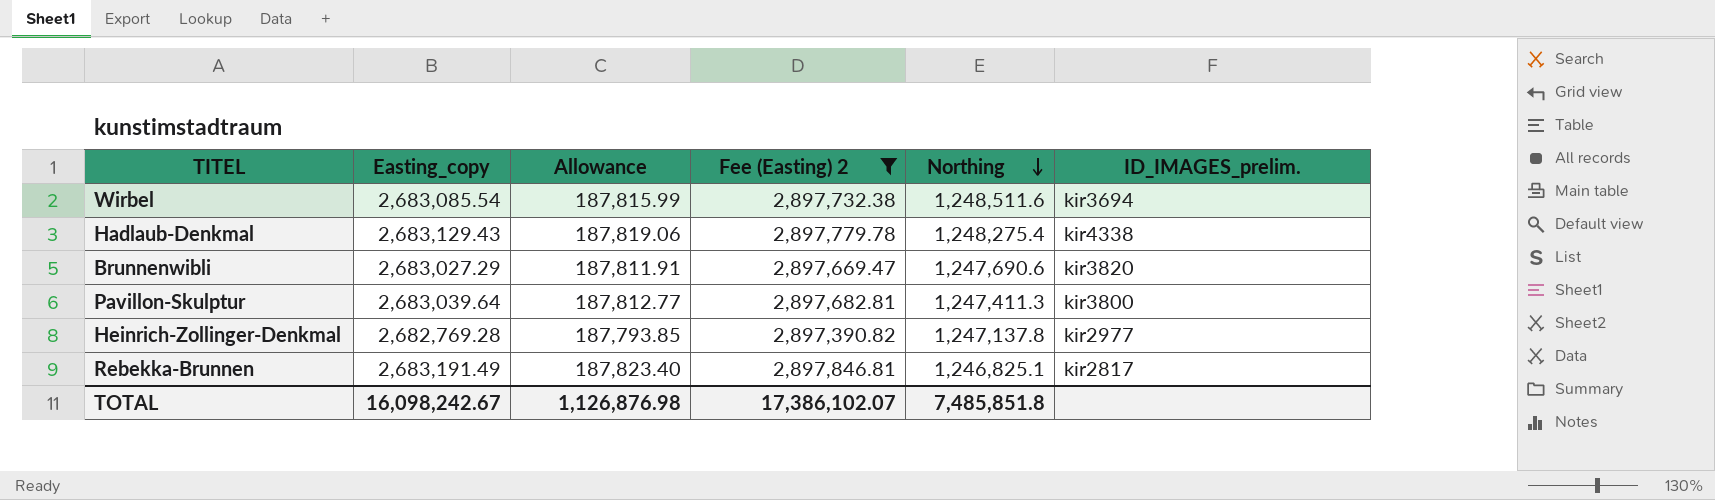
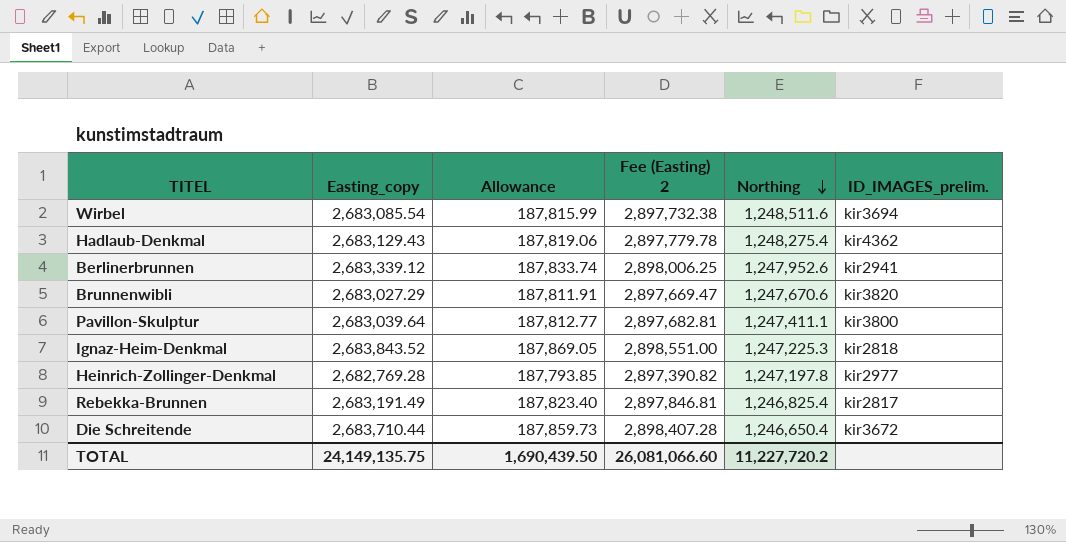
filter: Fee (Easting) 2 <= 2,897,846.81 -> none
Hadlaub-Denkmal | ID_IMAGES_prelim.: kir4338 -> kir4362
Brunnenwibli | Northing: 1,247,690.6 -> 1,247,670.6
Pavillon-Skulptur | Northing: 1,247,411.3 -> 1,247,411.1
Heinrich-Zollinger-Denkmal | Northing: 1,247,137.8 -> 1,247,197.8
Rebekka-Brunnen | Northing: 1,246,825.1 -> 1,246,825.4
TOTAL | Easting_copy: 16,098,242.67 -> 24,149,135.75
TOTAL | Allowance: 1,126,876.98 -> 1,690,439.50
TOTAL | Fee (Easting) 2: 17,386,102.07 -> 26,081,066.60
TOTAL | Northing: 7,485,851.8 -> 11,227,720.2

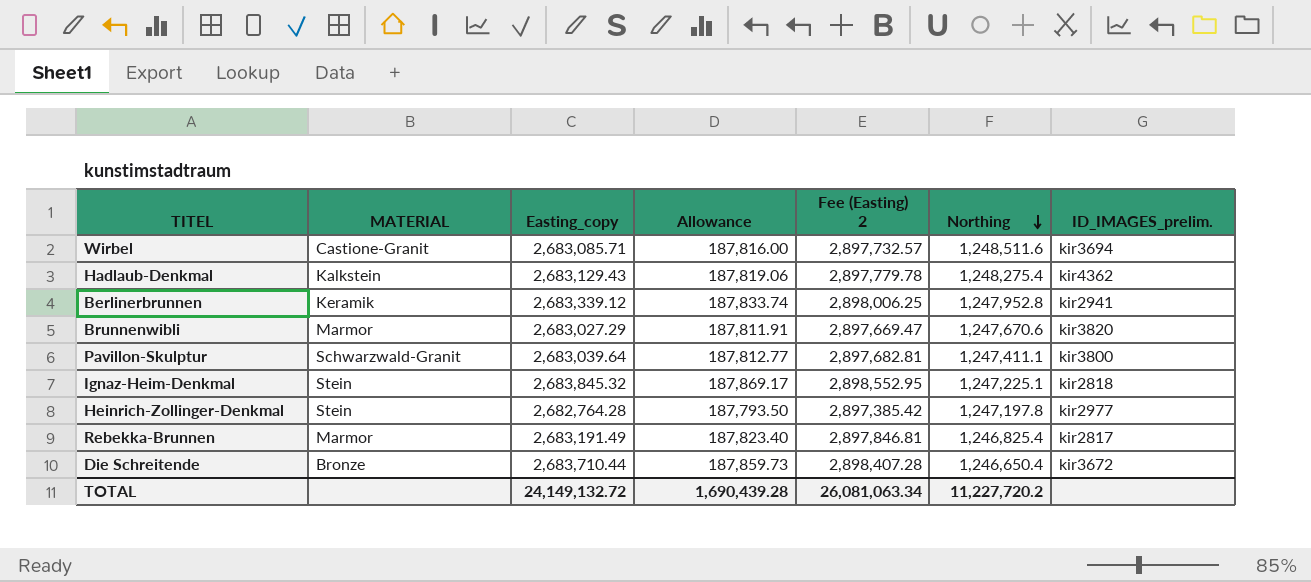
column MATERIAL | position: none -> 2
Wirbel | Easting_copy: 2,683,085.54 -> 2,683,085.71
Wirbel | Allowance: 187,815.99 -> 187,816.00
Wirbel | Fee (Easting) 2: 2,897,732.38 -> 2,897,732.57
Berlinerbrunnen | Northing: 1,247,952.6 -> 1,247,952.8
Ignaz-Heim-Denkmal | Easting_copy: 2,683,843.52 -> 2,683,845.32
Ignaz-Heim-Denkmal | Allowance: 187,869.05 -> 187,869.17
Ignaz-Heim-Denkmal | Fee (Easting) 2: 2,898,551.00 -> 2,898,552.95
Ignaz-Heim-Denkmal | Northing: 1,247,225.3 -> 1,247,225.1
Heinrich-Zollinger-Denkmal | Easting_copy: 2,682,769.28 -> 2,682,764.28
Heinrich-Zollinger-Denkmal | Allowance: 187,793.85 -> 187,793.50
Heinrich-Zollinger-Denkmal | Fee (Easting) 2: 2,897,390.82 -> 2,897,385.42
TOTAL | Easting_copy: 24,149,135.75 -> 24,149,132.72
TOTAL | Allowance: 1,690,439.50 -> 1,690,439.28
TOTAL | Fee (Easting) 2: 26,081,066.60 -> 26,081,063.34

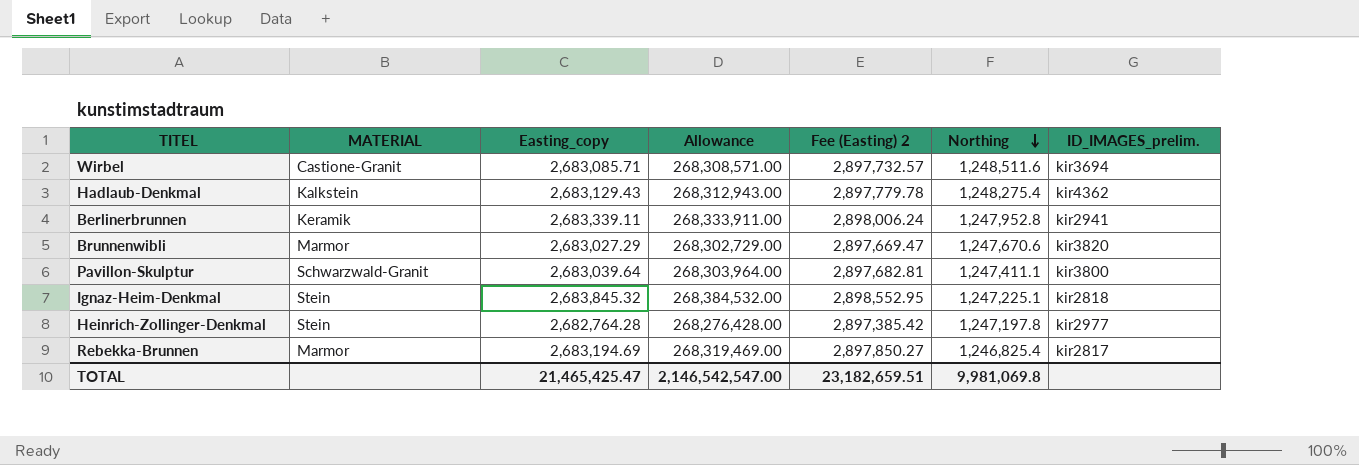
column Allowance | formula: [Easting_copy] * 0.07 -> [Easting_copy] * 100
row Die Schreitende: Bronze | 2,683,710.44 | 187,859.73 | 2,898,407.28 | 1,246,650.4 | kir3672 -> none
Berlinerbrunnen | Easting_copy: 2,683,339.12 -> 2,683,339.11
Berlinerbrunnen | Fee (Easting) 2: 2,898,006.25 -> 2,898,006.24
Rebekka-Brunnen | Easting_copy: 2,683,191.49 -> 2,683,194.69
Rebekka-Brunnen | Fee (Easting) 2: 2,897,846.81 -> 2,897,850.27
TOTAL | Easting_copy: 24,149,132.72 -> 21,465,425.47
TOTAL | Allowance: 1,690,439.28 -> 2,146,542,547.00
TOTAL | Fee (Easting) 2: 26,081,063.34 -> 23,182,659.51
TOTAL | Northing: 11,227,720.2 -> 9,981,069.8

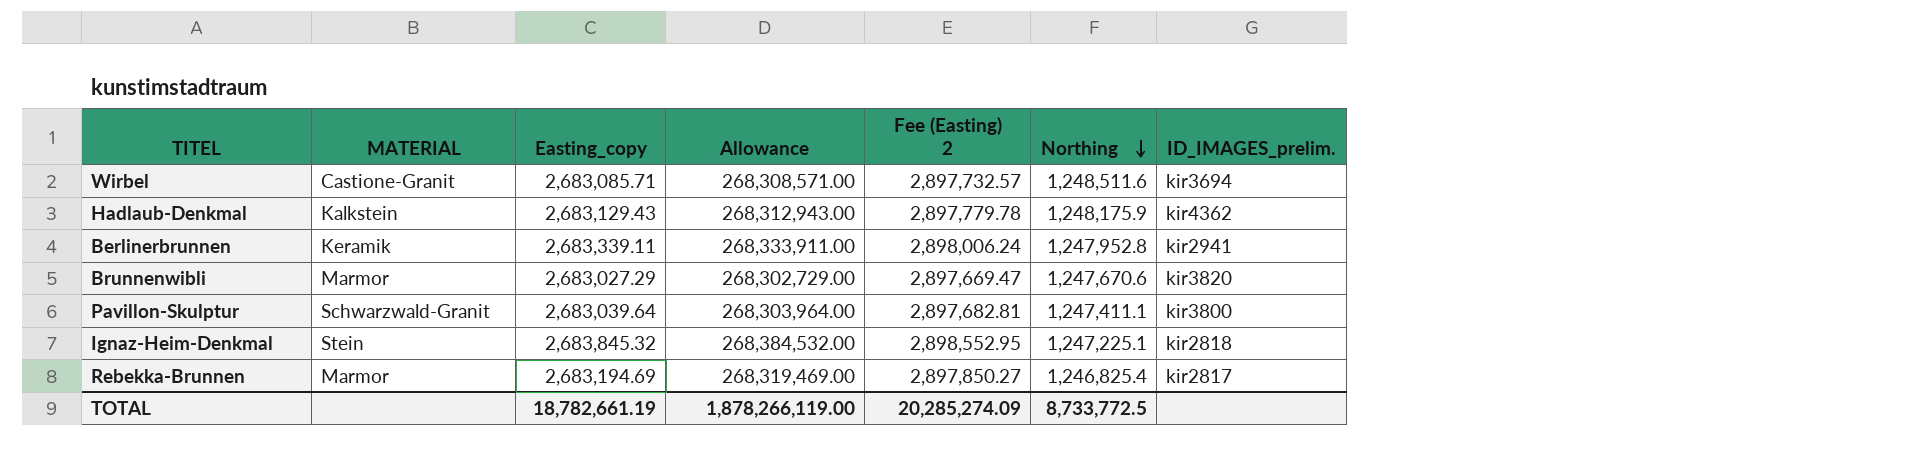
row Heinrich-Zollinger-Denkmal: Stein | 2,682,764.28 | 268,276,428.00 | 2,897,385.42 | 1,247,197.8 | kir2977 -> none
Hadlaub-Denkmal | Northing: 1,248,275.4 -> 1,248,175.9
TOTAL | Easting_copy: 21,465,425.47 -> 18,782,661.19
TOTAL | Allowance: 2,146,542,547.00 -> 1,878,266,119.00
TOTAL | Fee (Easting) 2: 23,182,659.51 -> 20,285,274.09
TOTAL | Northing: 9,981,069.8 -> 8,733,772.5

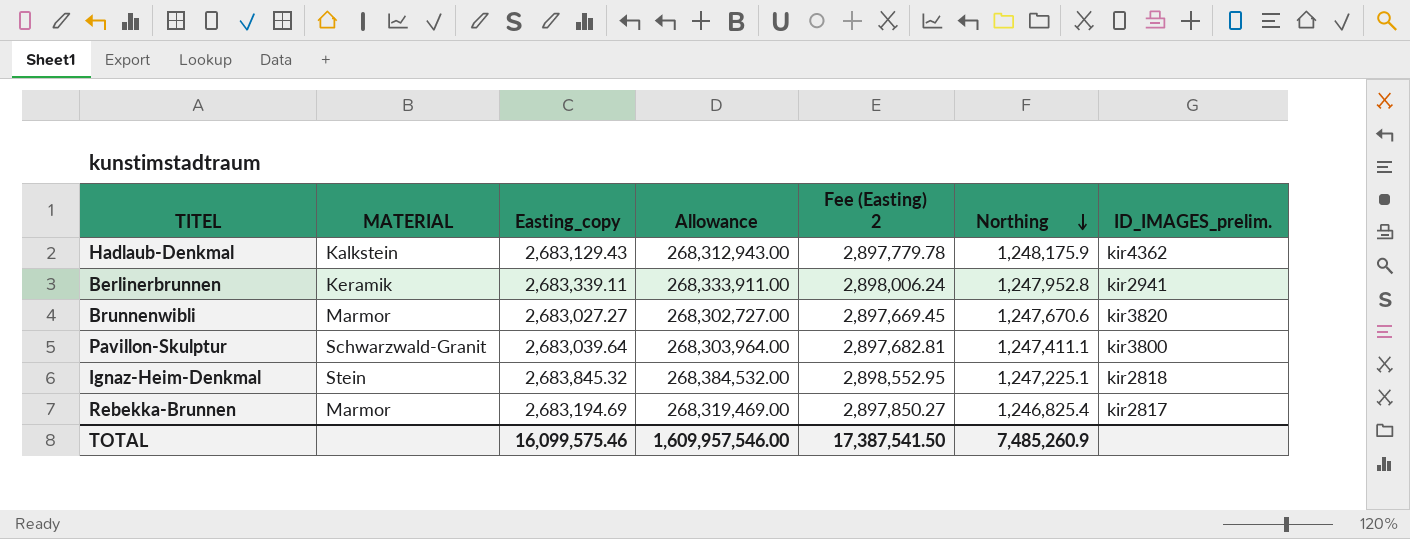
row Wirbel: Castione-Granit | 2,683,085.71 | 268,308,571.00 | 2,897,732.57 | 1,248,511.6 | kir3694 -> none
Brunnenwibli | Easting_copy: 2,683,027.29 -> 2,683,027.27
Brunnenwibli | Allowance: 268,302,729.00 -> 268,302,727.00
Brunnenwibli | Fee (Easting) 2: 2,897,669.47 -> 2,897,669.45
TOTAL | Easting_copy: 18,782,661.19 -> 16,099,575.46
TOTAL | Allowance: 1,878,266,119.00 -> 1,609,957,546.00
TOTAL | Fee (Easting) 2: 20,285,274.09 -> 17,387,541.50
TOTAL | Northing: 8,733,772.5 -> 7,485,260.9

